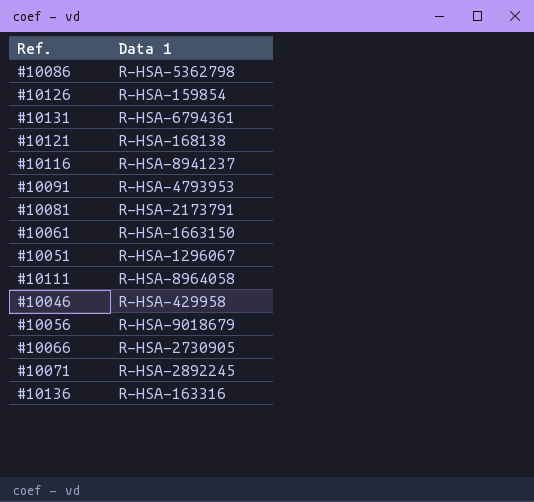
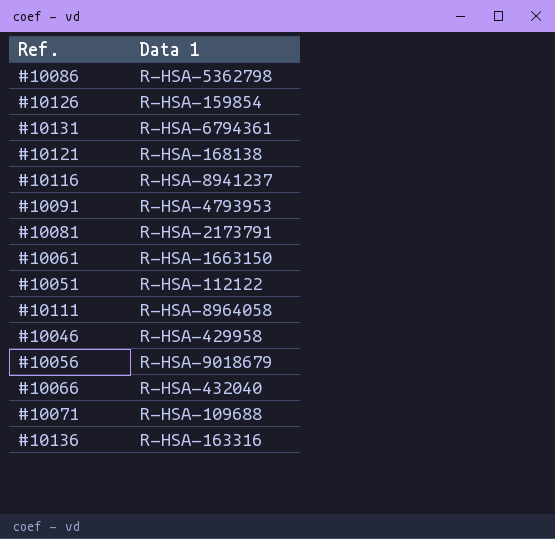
#10051 | Data 1: R-HSA-1296067 -> R-HSA-112122
#10066 | Data 1: R-HSA-2730905 -> R-HSA-432040
#10071 | Data 1: R-HSA-2892245 -> R-HSA-109688

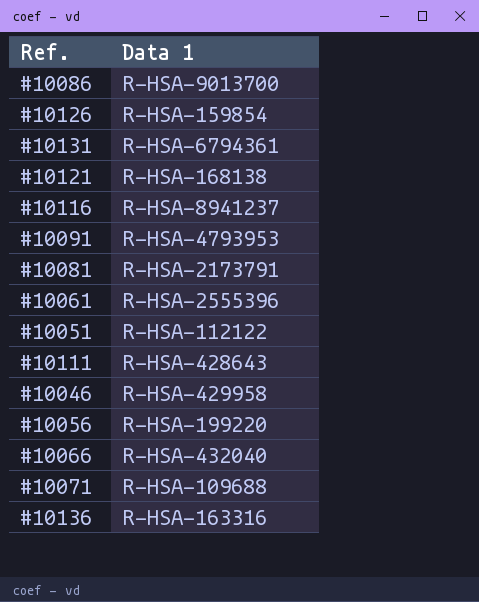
#10086 | Data 1: R-HSA-5362798 -> R-HSA-9013700
#10061 | Data 1: R-HSA-1663150 -> R-HSA-2555396
#10111 | Data 1: R-HSA-8964058 -> R-HSA-428643
#10056 | Data 1: R-HSA-9018679 -> R-HSA-199220

